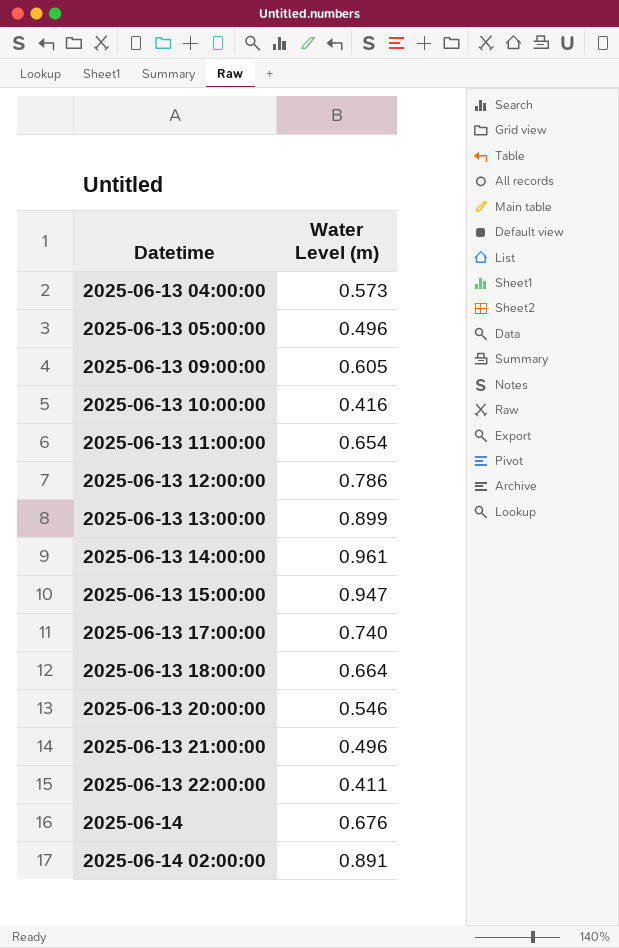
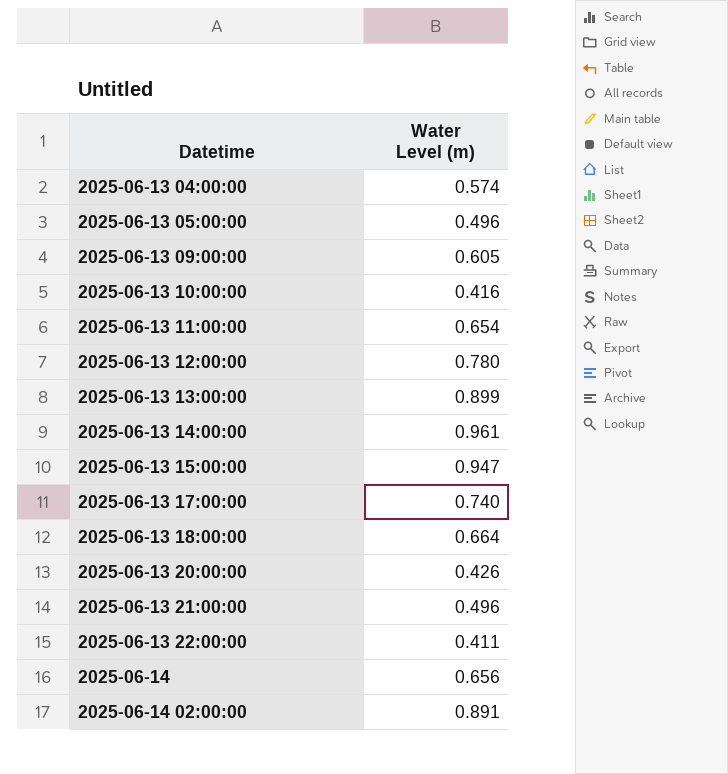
2025-06-13 04:00:00 | Water Level (m): 0.573 -> 0.574
2025-06-13 12:00:00 | Water Level (m): 0.786 -> 0.780
2025-06-13 20:00:00 | Water Level (m): 0.546 -> 0.426
2025-06-14 | Water Level (m): 0.676 -> 0.656

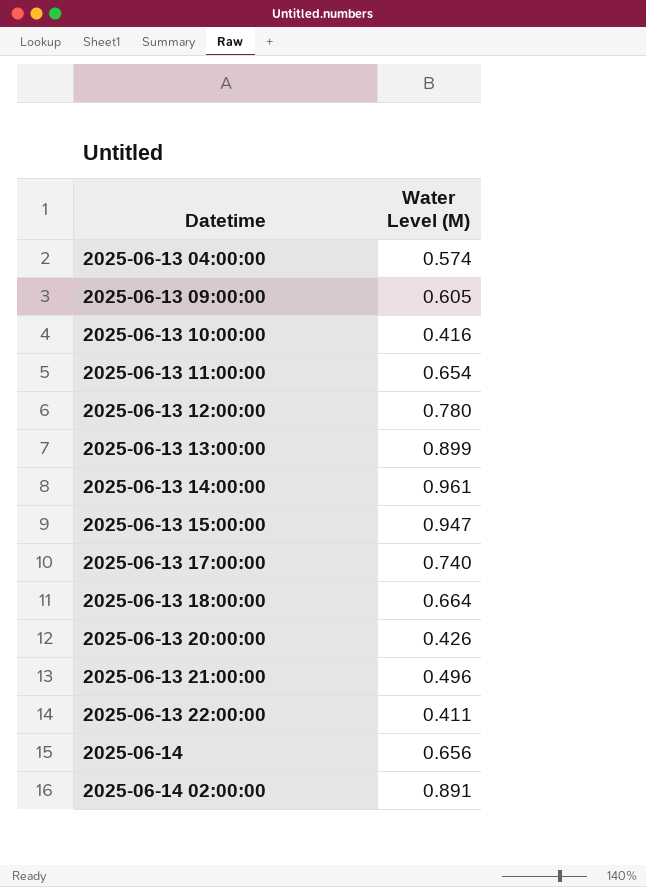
column name: Water Level (m) -> Water Level (M)
row 2025-06-13 05:00:00: 0.496 -> none

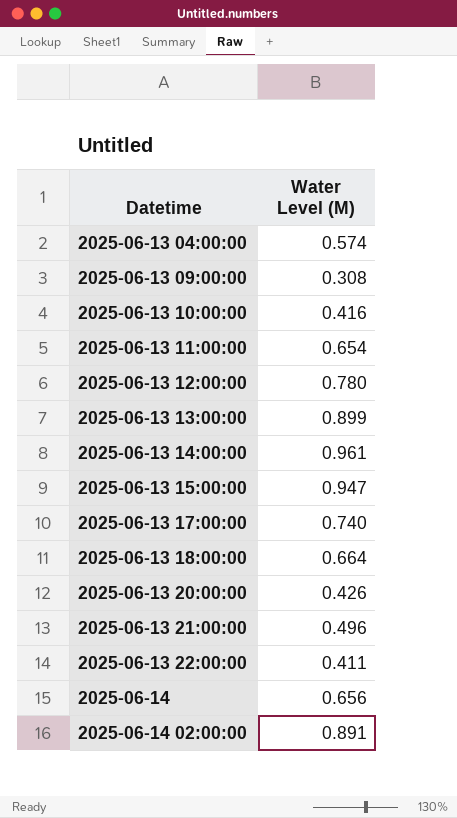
2025-06-13 09:00:00 | Water Level (M): 0.605 -> 0.308

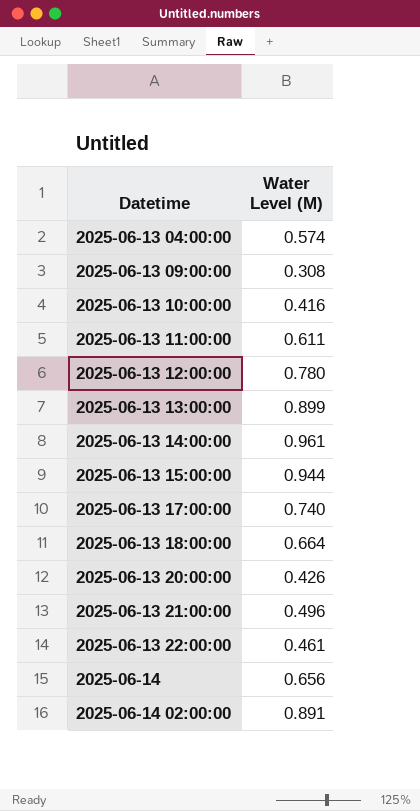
2025-06-13 11:00:00 | Water Level (M): 0.654 -> 0.611
2025-06-13 15:00:00 | Water Level (M): 0.947 -> 0.944
2025-06-13 22:00:00 | Water Level (M): 0.411 -> 0.461

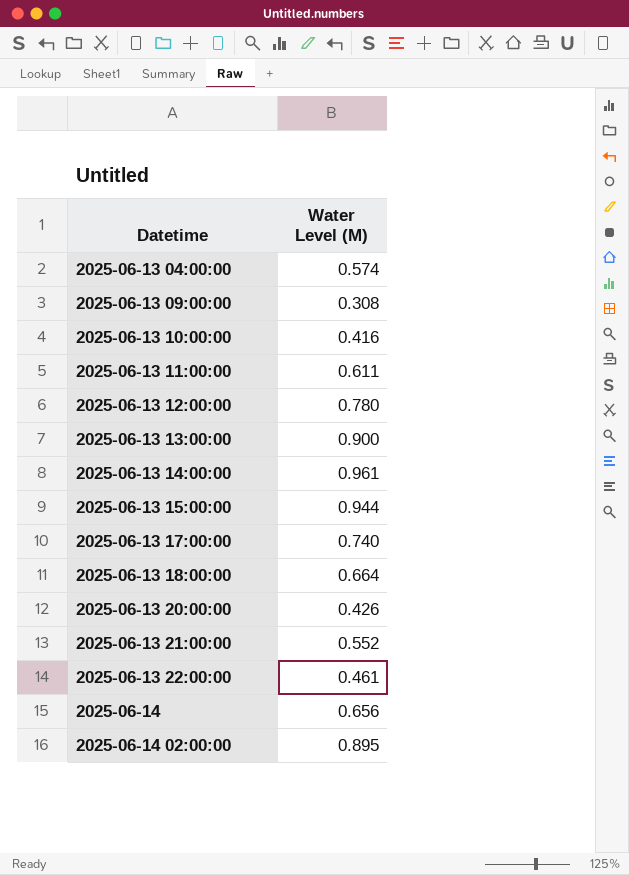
2025-06-13 13:00:00 | Water Level (M): 0.899 -> 0.900
2025-06-13 21:00:00 | Water Level (M): 0.496 -> 0.552
2025-06-14 02:00:00 | Water Level (M): 0.891 -> 0.895

